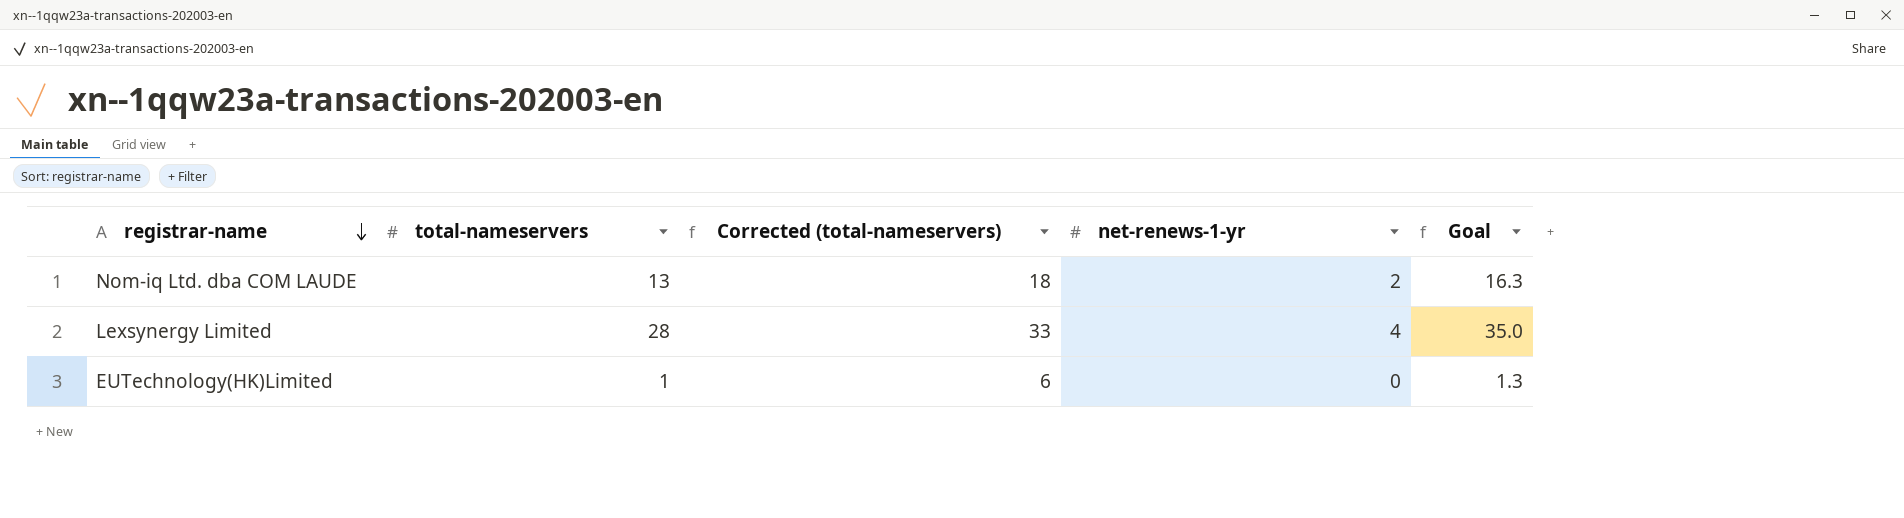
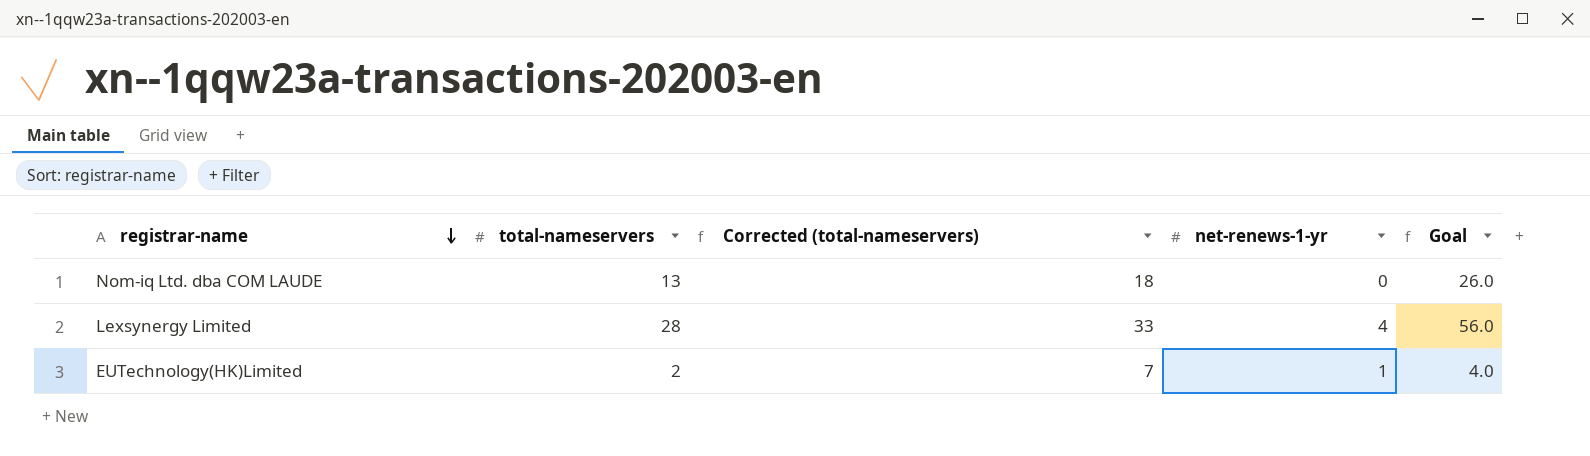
column Goal | formula: [total-nameservers] * 1.25 -> [total-nameservers] * 2
Nom-iq Ltd. dba COM LAUDE | net-renews-1-yr: 2 -> 0
EUTechnology(HK)Limited | total-nameservers: 1 -> 2
EUTechnology(HK)Limited | Corrected (total-nameservers): 6 -> 7
EUTechnology(HK)Limited | net-renews-1-yr: 0 -> 1

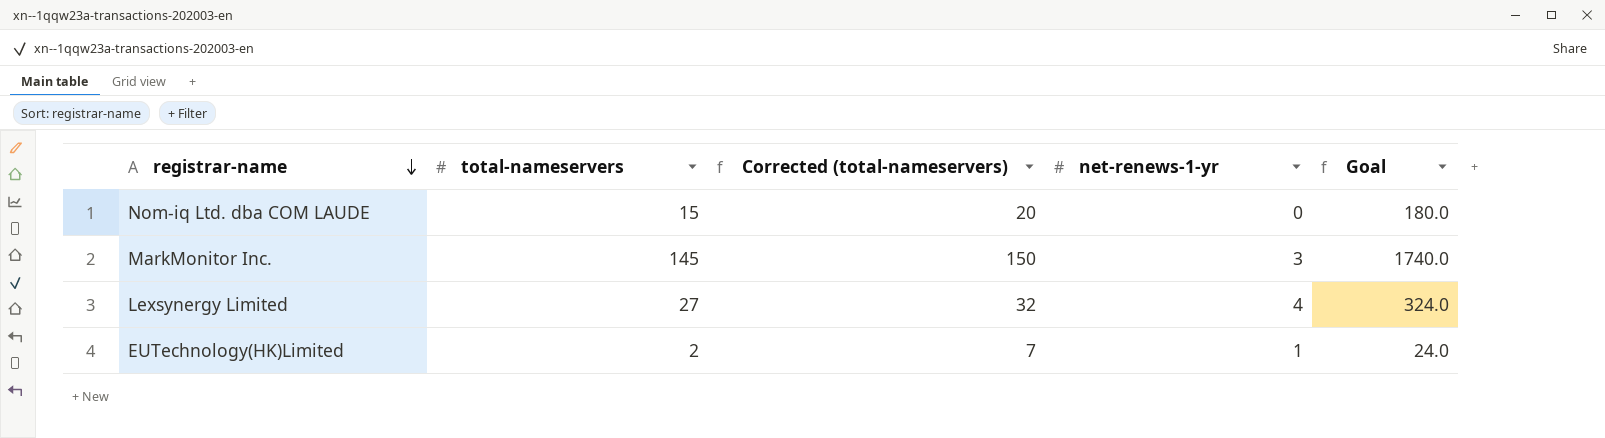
column Goal | formula: [total-nameservers] * 2 -> [total-nameservers] * 12
Nom-iq Ltd. dba COM LAUDE | total-nameservers: 13 -> 15
Nom-iq Ltd. dba COM LAUDE | Corrected (total-nameservers): 18 -> 20
row MarkMonitor Inc.: none -> 145 | 150 | 3 | 1740.0
Lexsynergy Limited | total-nameservers: 28 -> 27
Lexsynergy Limited | Corrected (total-nameservers): 33 -> 32

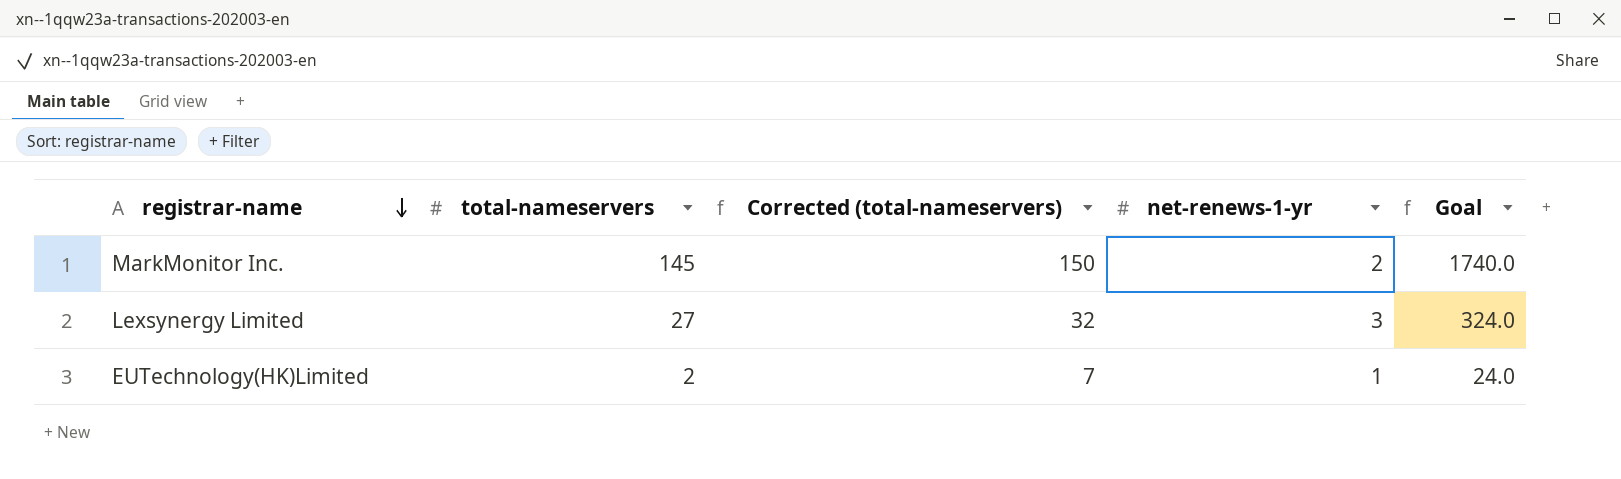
row Nom-iq Ltd. dba COM LAUDE: 15 | 20 | 0 | 180.0 -> none
MarkMonitor Inc. | net-renews-1-yr: 3 -> 2
Lexsynergy Limited | net-renews-1-yr: 4 -> 3

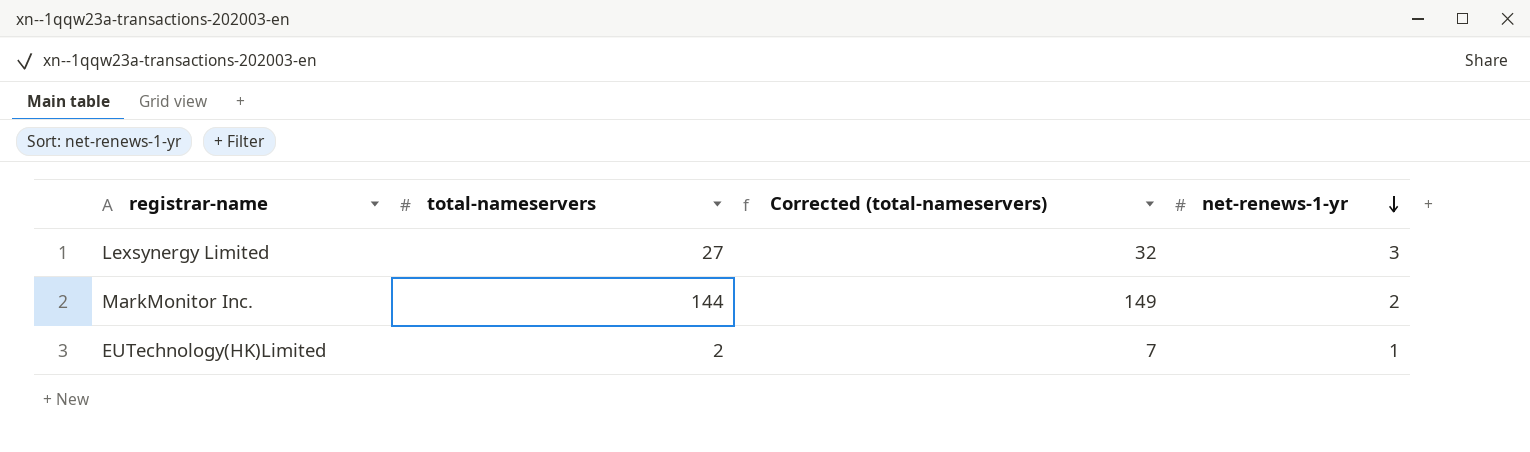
row order: registrar-name descending -> net-renews-1-yr descending
column Goal | formula: [total-nameservers] * 12 -> none
MarkMonitor Inc. | total-nameservers: 145 -> 144
MarkMonitor Inc. | Corrected (total-nameservers): 150 -> 149

